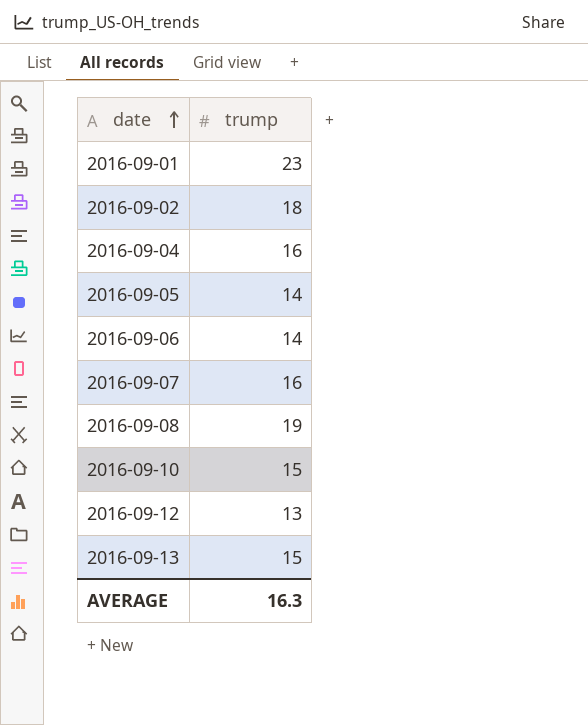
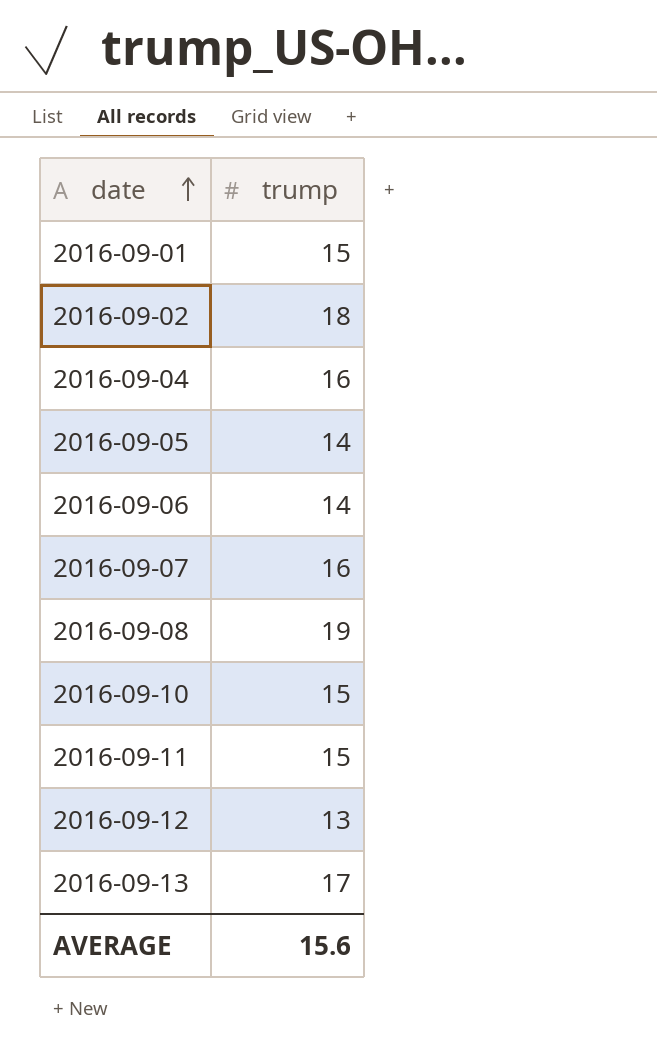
2016-09-01 | trump: 23 -> 15
row 2016-09-11: none -> 15
2016-09-13 | trump: 15 -> 17
AVERAGE | trump: 16.3 -> 15.6

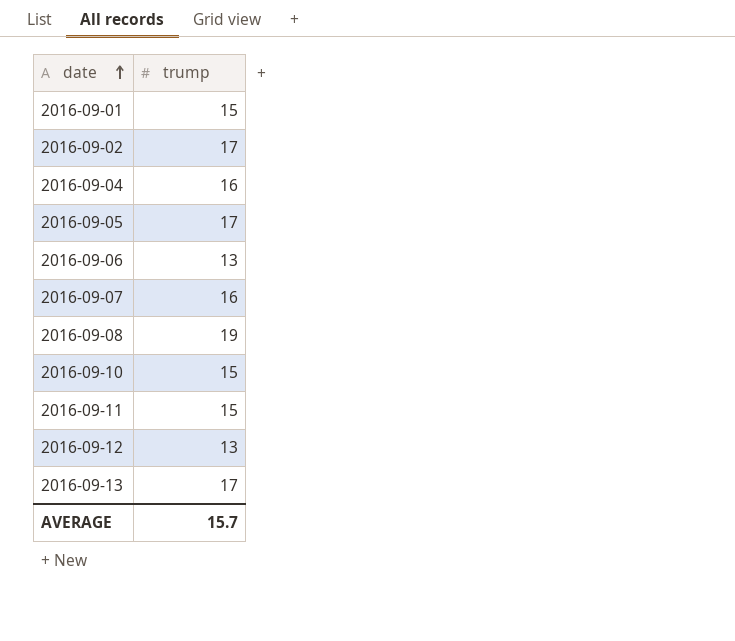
2016-09-02 | trump: 18 -> 17
2016-09-05 | trump: 14 -> 17
2016-09-06 | trump: 14 -> 13
AVERAGE | trump: 15.6 -> 15.7

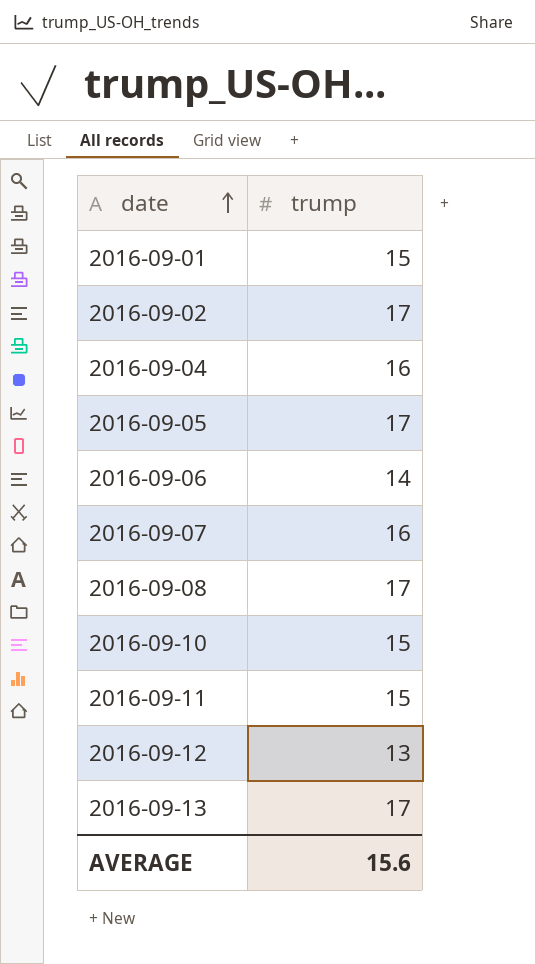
2016-09-06 | trump: 13 -> 14
2016-09-08 | trump: 19 -> 17
AVERAGE | trump: 15.7 -> 15.6

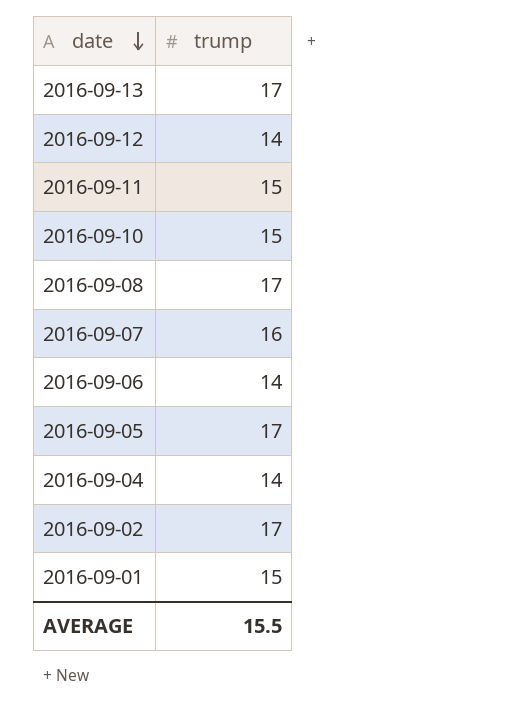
row order: date ascending -> date descending
2016-09-12 | trump: 13 -> 14
2016-09-04 | trump: 16 -> 14
AVERAGE | trump: 15.6 -> 15.5

